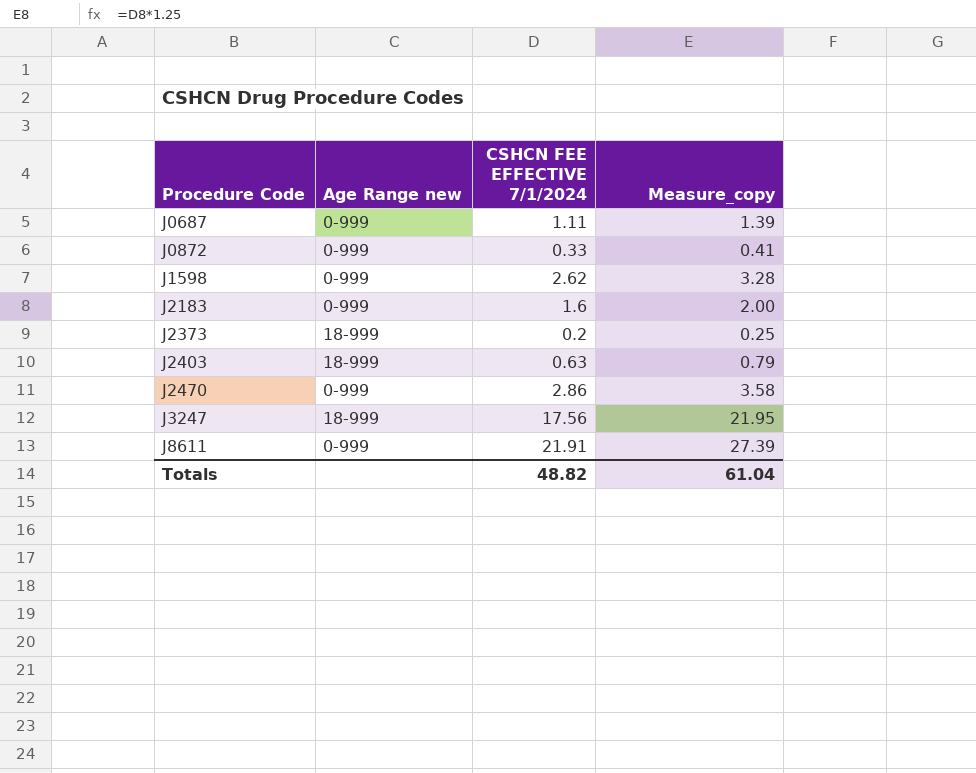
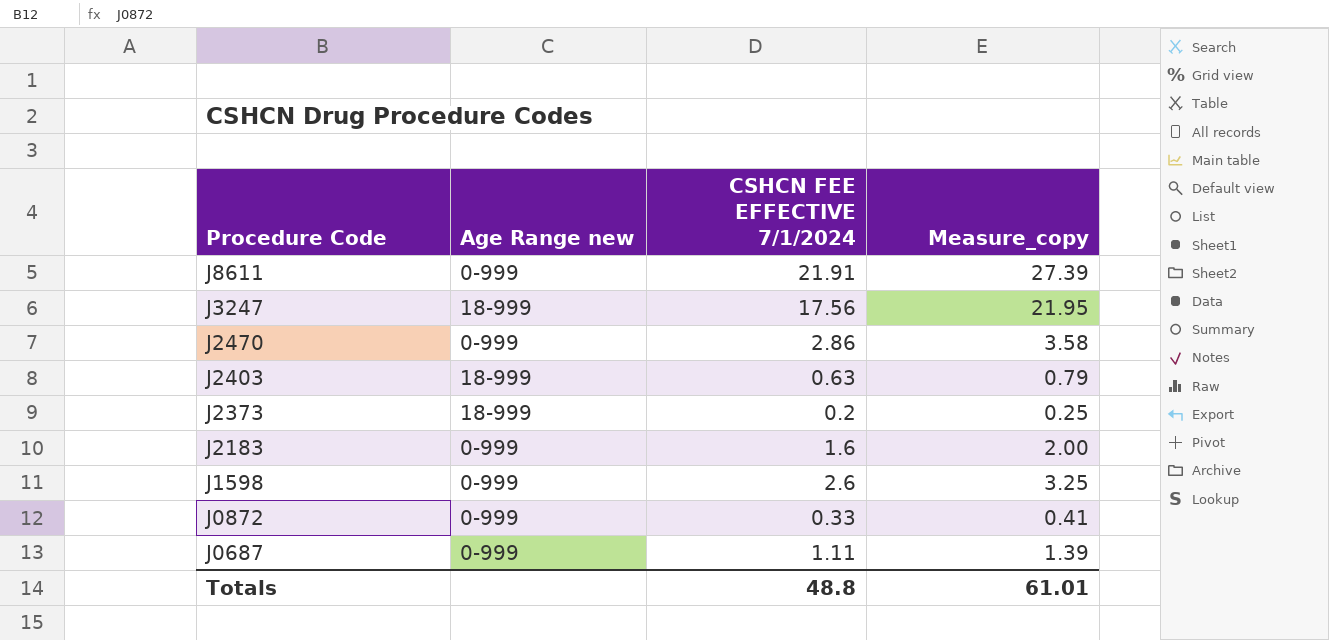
row order: Procedure Code ascending -> Procedure Code descending
J1598 | CSHCN FEE EFFECTIVE 7/1/2024: 2.62 -> 2.6
J1598 | Measure_copy: 3.28 -> 3.25
Totals | CSHCN FEE EFFECTIVE 7/1/2024: 48.82 -> 48.8
Totals | Measure_copy: 61.04 -> 61.01

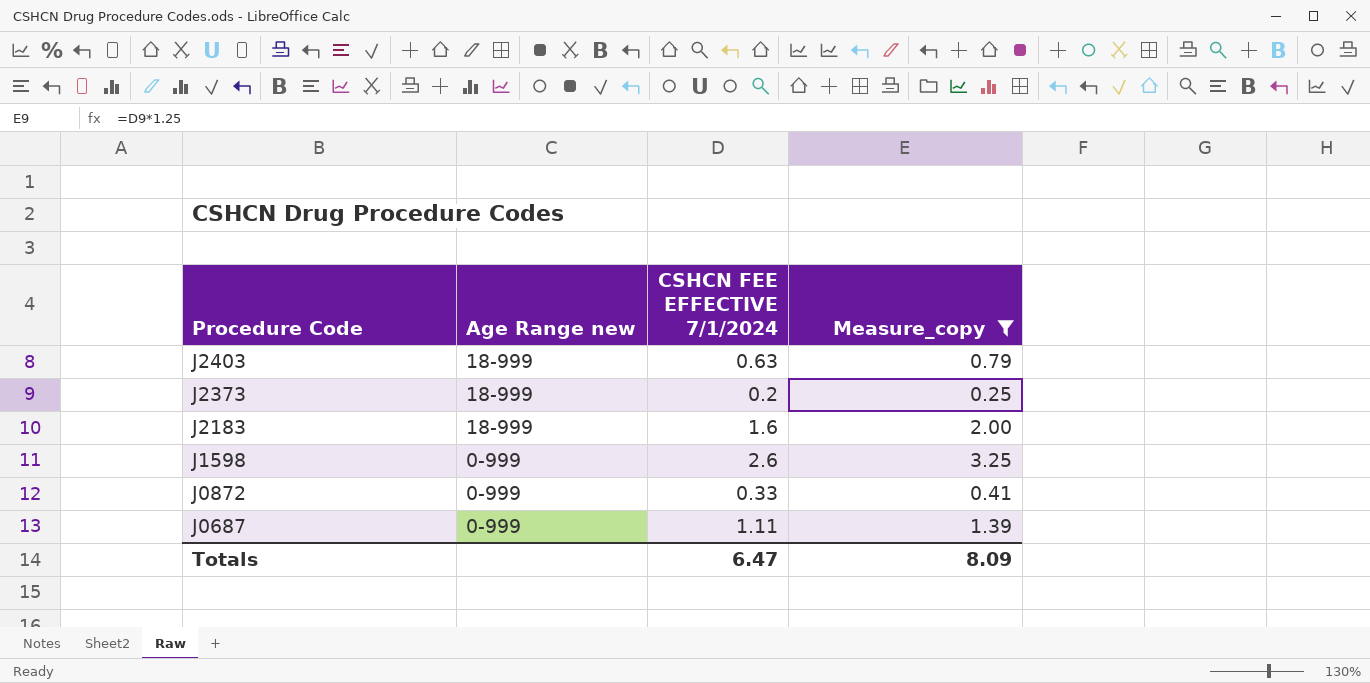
filter: none -> Measure_copy <= 3.25
J2183 | Age Range new: 0-999 -> 18-999
Totals | CSHCN FEE EFFECTIVE 7/1/2024: 48.8 -> 6.47
Totals | Measure_copy: 61.01 -> 8.09

